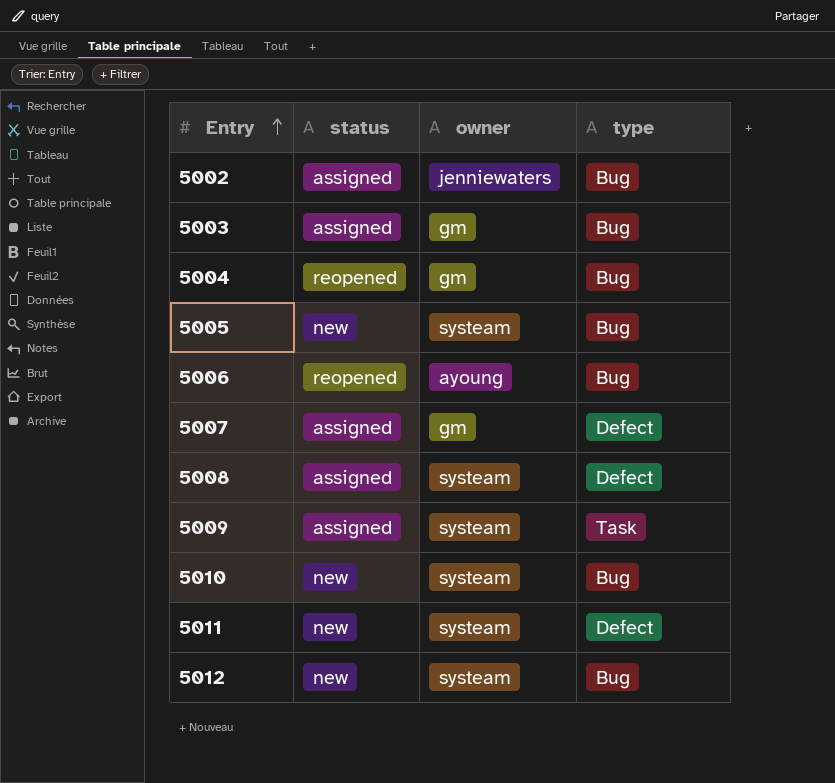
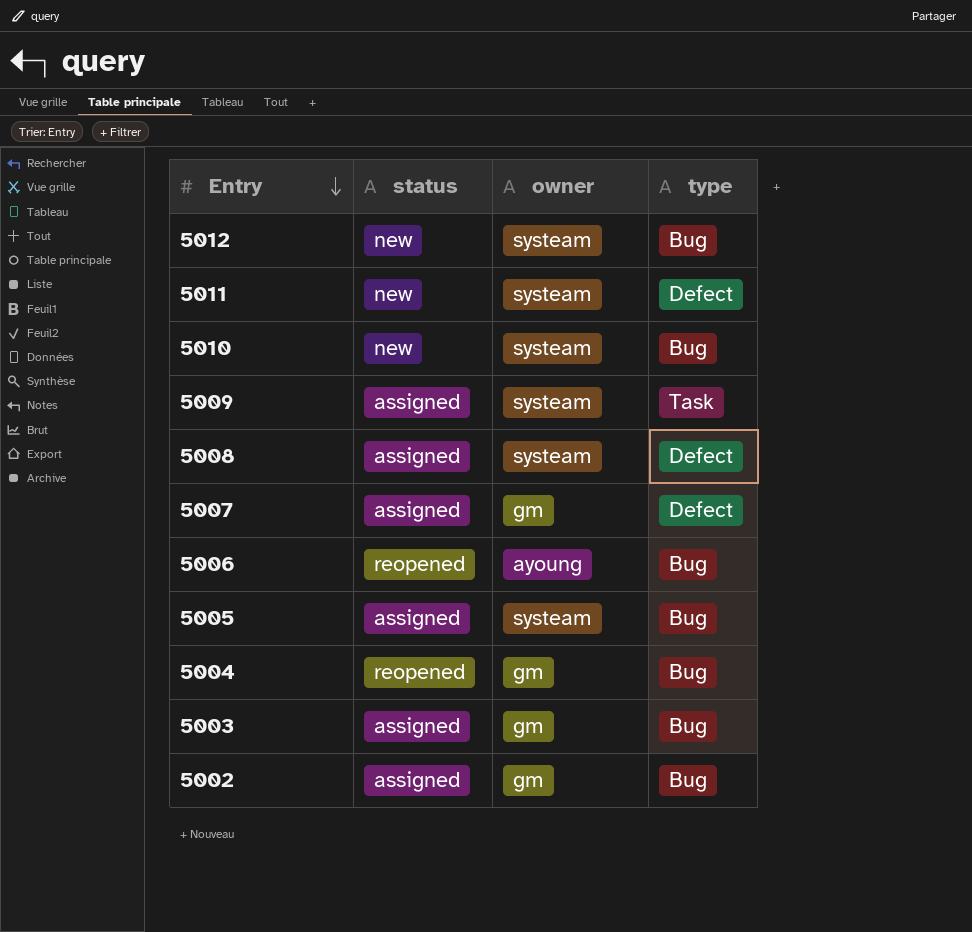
row order: Entry ascending -> Entry descending
5005 | status: new -> assigned
5002 | owner: jenniewaters -> gm

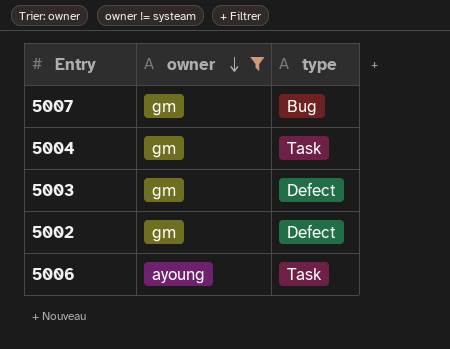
filter: none -> owner != systeam
row order: Entry descending -> owner descending
column status | position: 2 -> none
5007 | type: Defect -> Bug
5004 | type: Bug -> Task
5003 | type: Bug -> Defect
5002 | type: Bug -> Defect
5006 | type: Bug -> Task

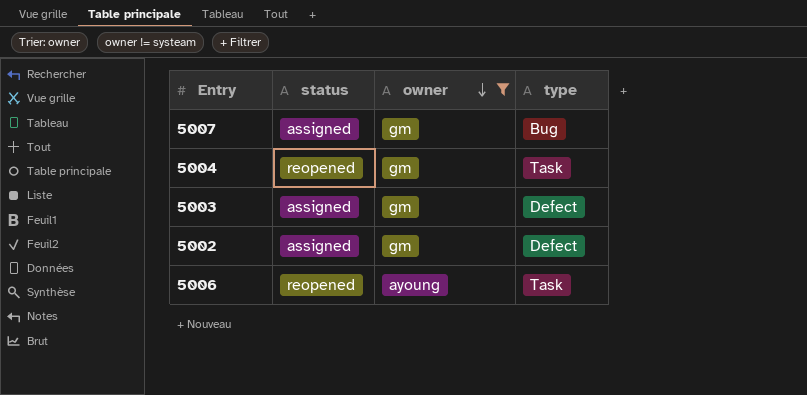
column status | position: none -> 2

